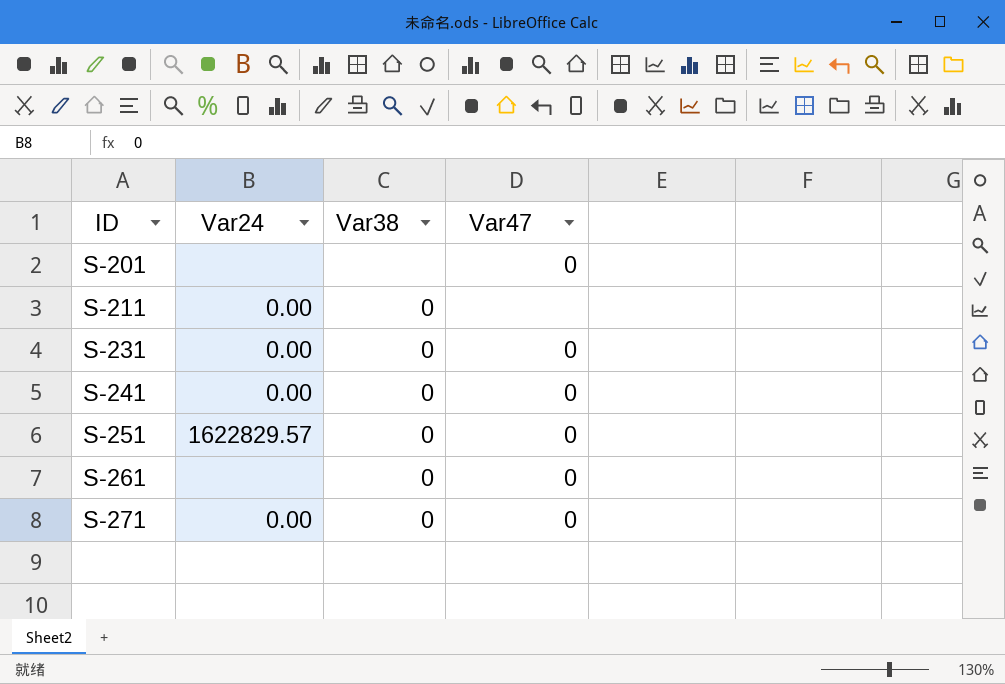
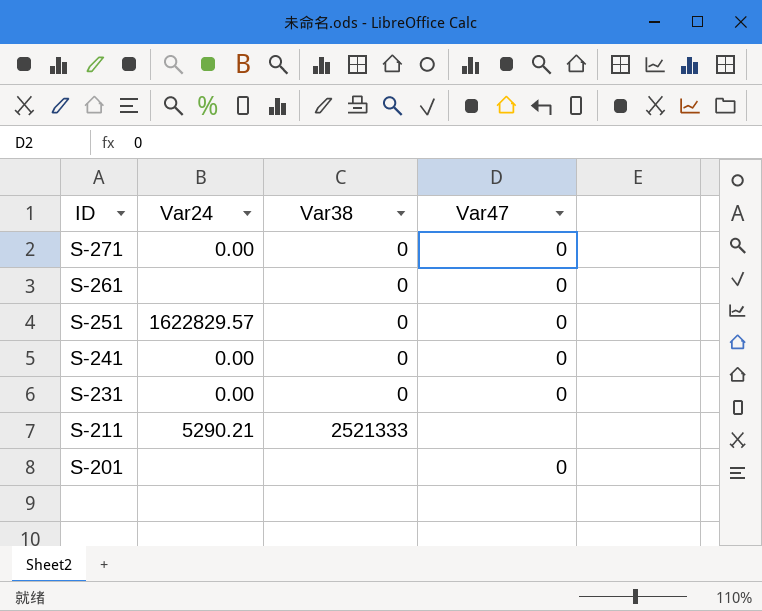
row order: ID ascending -> ID descending
S-211 | Var24: 0.00 -> 5290.21
S-211 | Var38: 0 -> 2521333

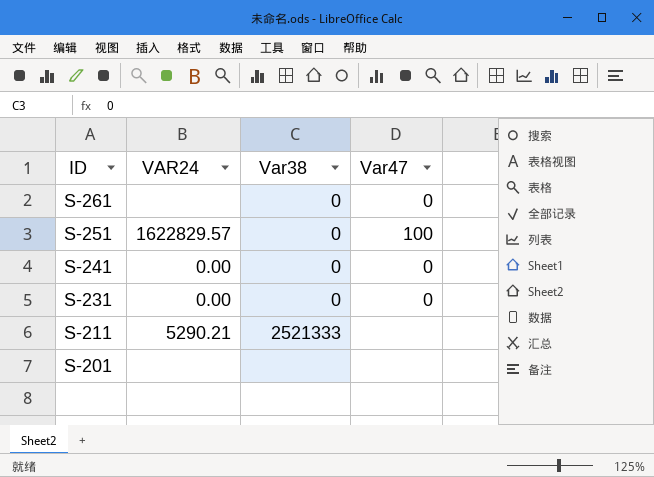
column name: Var24 -> VAR24
row S-271: 0.00 | 0 | 0 -> none
S-251 | Var47: 0 -> 100
S-201 | Var47: 0 -> none

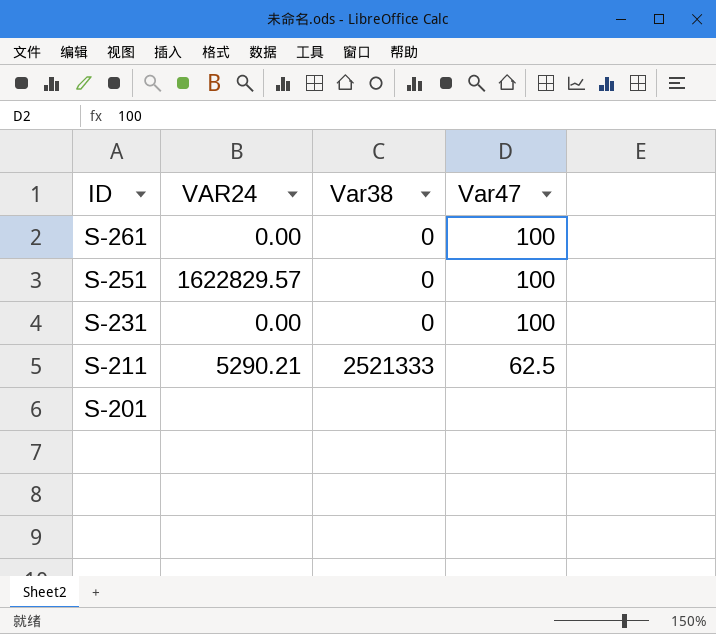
row S-241: 0.00 | 0 | 0 -> none
S-261 | VAR24: none -> 0.00
S-261 | Var47: 0 -> 100
S-231 | Var47: 0 -> 100
S-211 | Var47: none -> 62.5

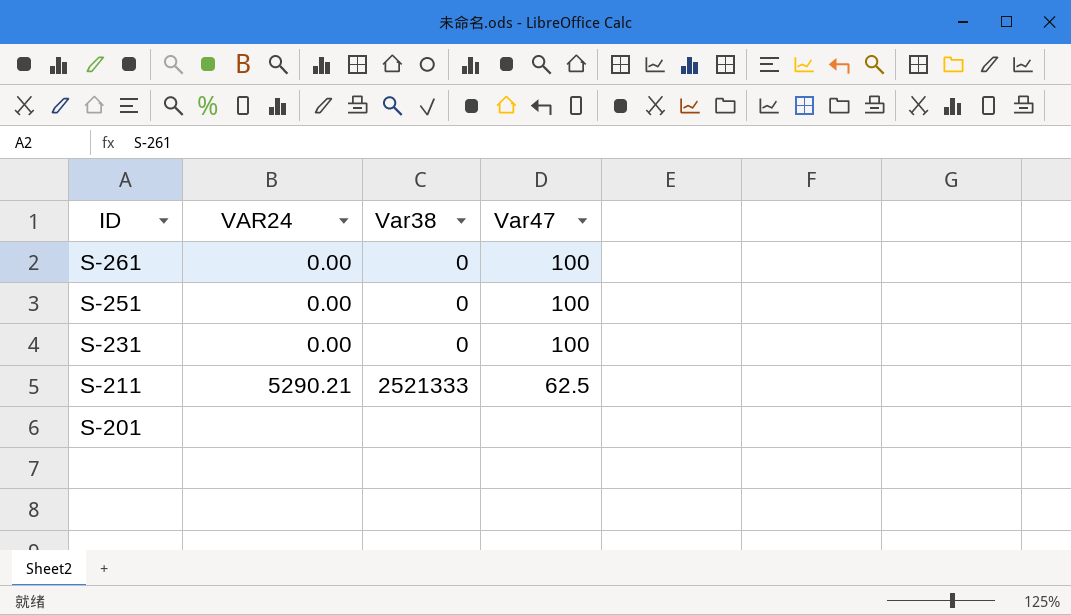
S-251 | VAR24: 1622829.57 -> 0.00

